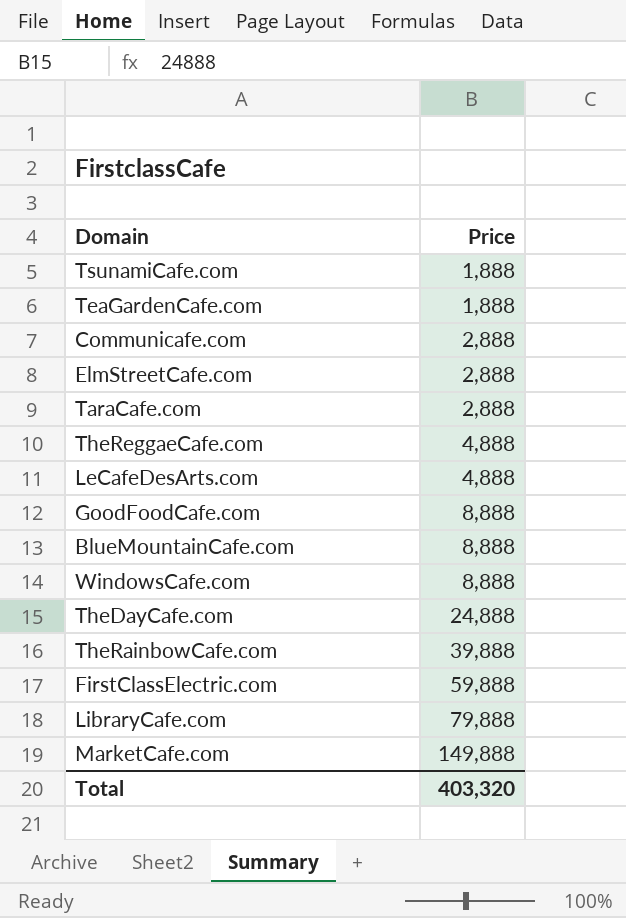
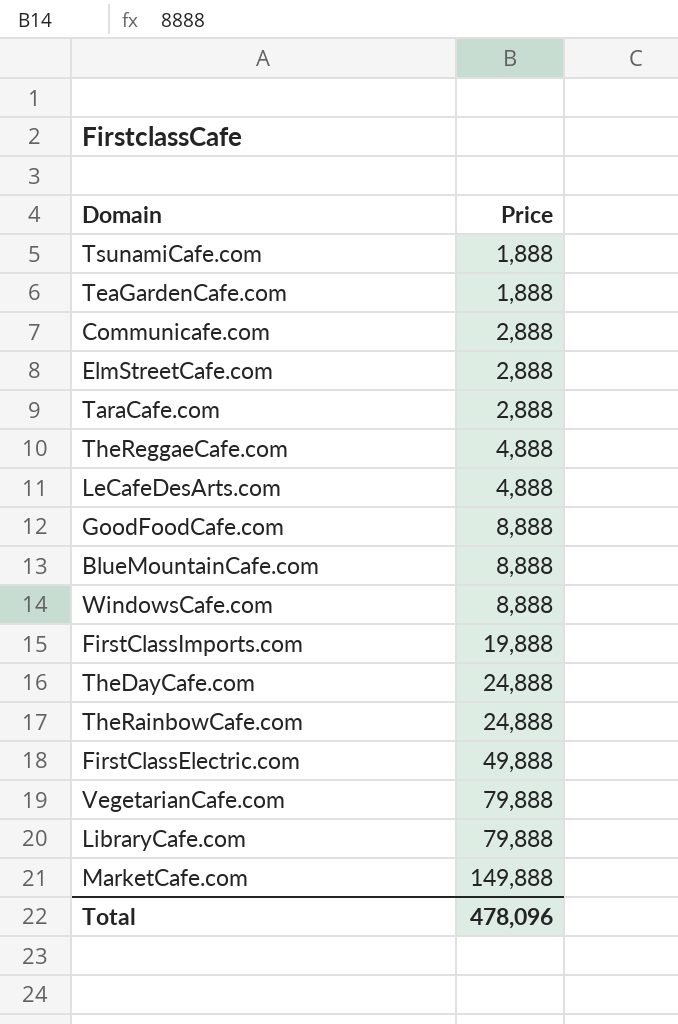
row FirstClassImports.com: none -> 19,888
TheRainbowCafe.com | Price: 39,888 -> 24,888
FirstClassElectric.com | Price: 59,888 -> 49,888
row VegetarianCafe.com: none -> 79,888
Total | Price: 403,320 -> 478,096

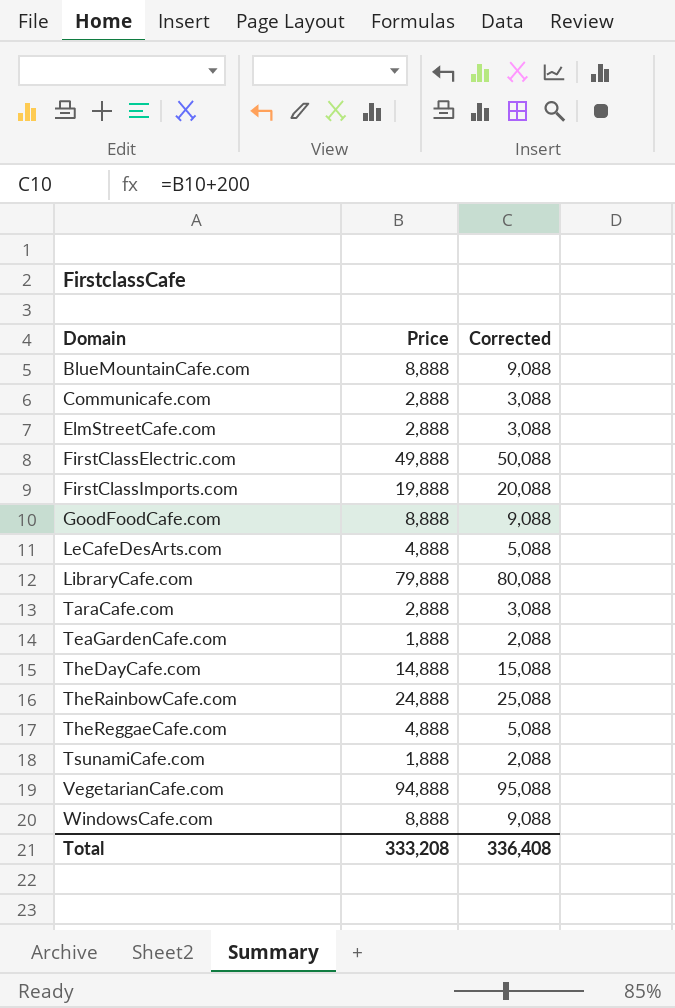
row order: Price ascending -> Domain ascending
column Corrected | formula: none -> [Price] + 200
row MarketCafe.com: 149,888 -> none
TheDayCafe.com | Price: 24,888 -> 14,888
VegetarianCafe.com | Price: 79,888 -> 94,888
Total | Price: 478,096 -> 333,208

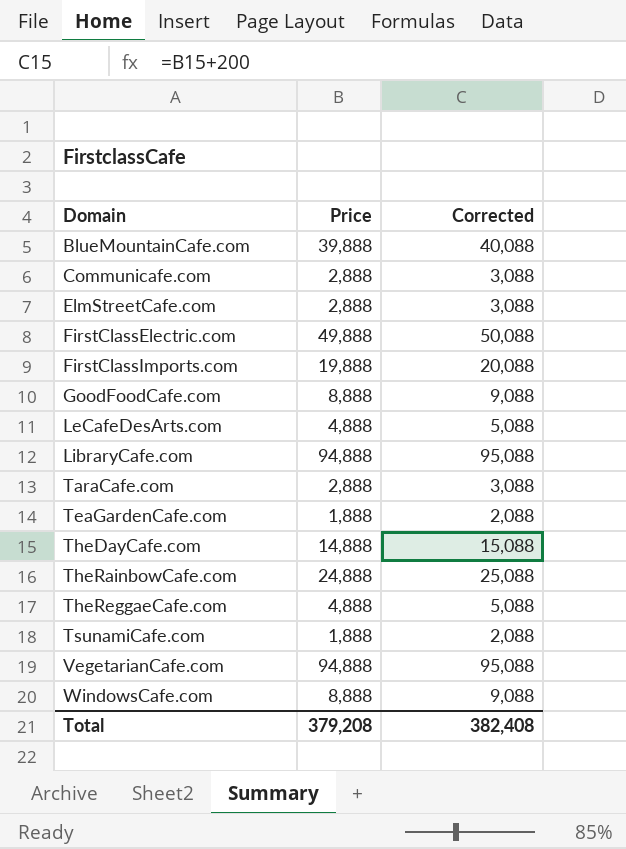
BlueMountainCafe.com | Price: 8,888 -> 39,888
BlueMountainCafe.com | Corrected: 9,088 -> 40,088
LibraryCafe.com | Price: 79,888 -> 94,888
LibraryCafe.com | Corrected: 80,088 -> 95,088
Total | Price: 333,208 -> 379,208
Total | Corrected: 336,408 -> 382,408

